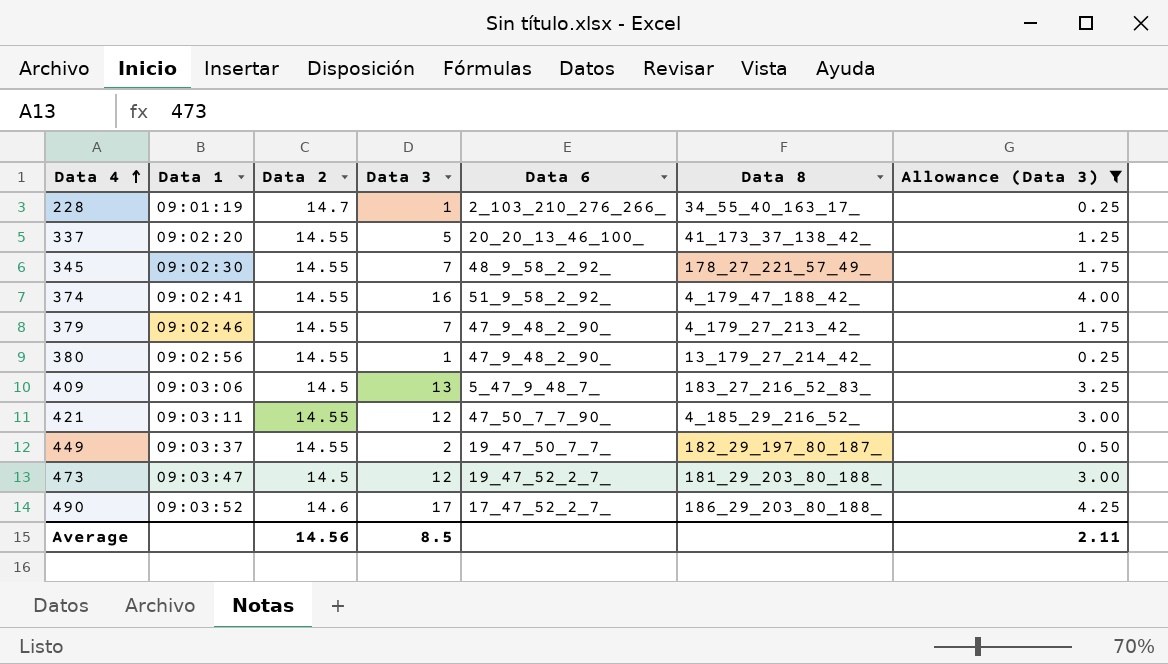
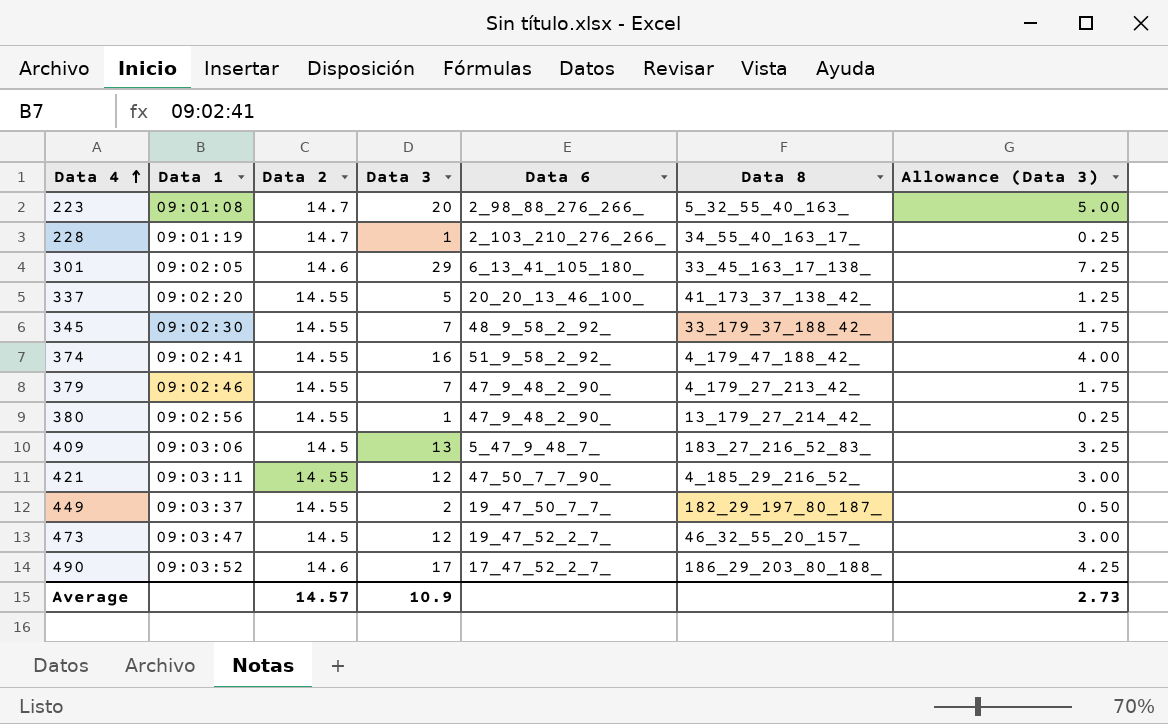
filter: Allowance (Data 3) <= 4.25 -> none
345 | Data 8: 178_27_221_57_49_ -> 33_179_37_188_42_
473 | Data 8: 181_29_203_80_188_ -> 46_32_55_20_157_
Average | Data 2: 14.56 -> 14.57
Average | Data 3: 8.5 -> 10.9
Average | Allowance (Data 3): 2.11 -> 2.73

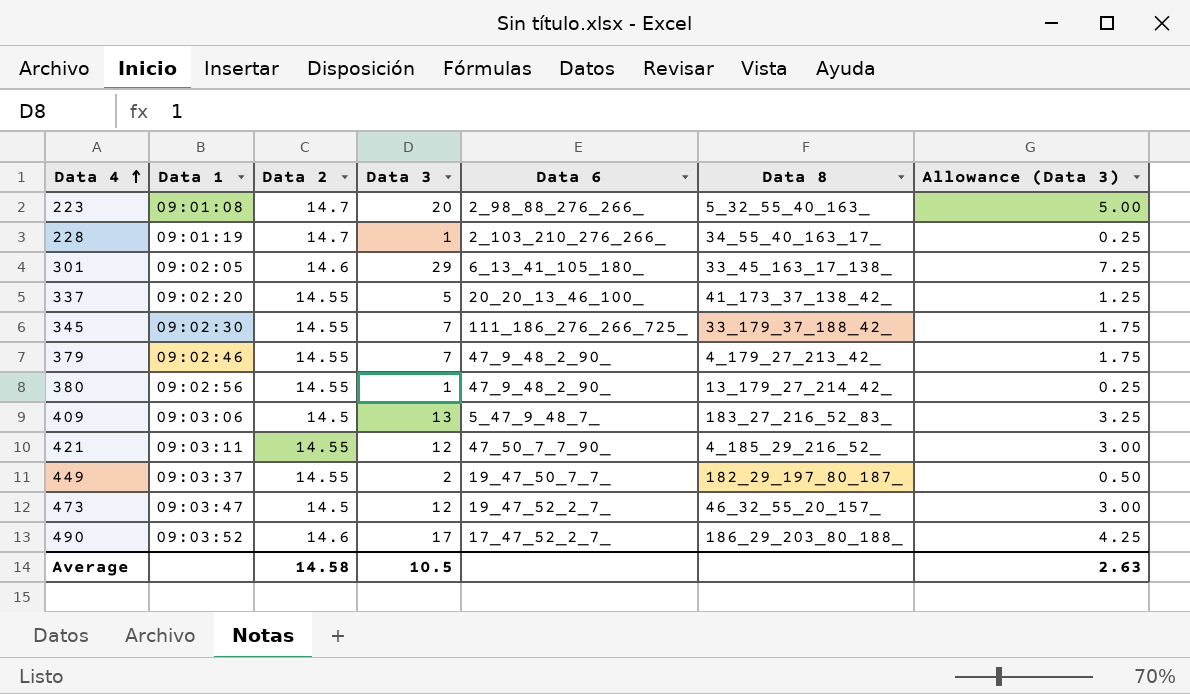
row 374: 09:02:41 | 14.55 | 16 | 51_9_58_2_92_ | 4_179_47_188_42_ | 4.00 -> none
345 | Data 6: 48_9_58_2_92_ -> 111_186_276_266_725_
Average | Data 2: 14.57 -> 14.58
Average | Data 3: 10.9 -> 10.5
Average | Allowance (Data 3): 2.73 -> 2.63

